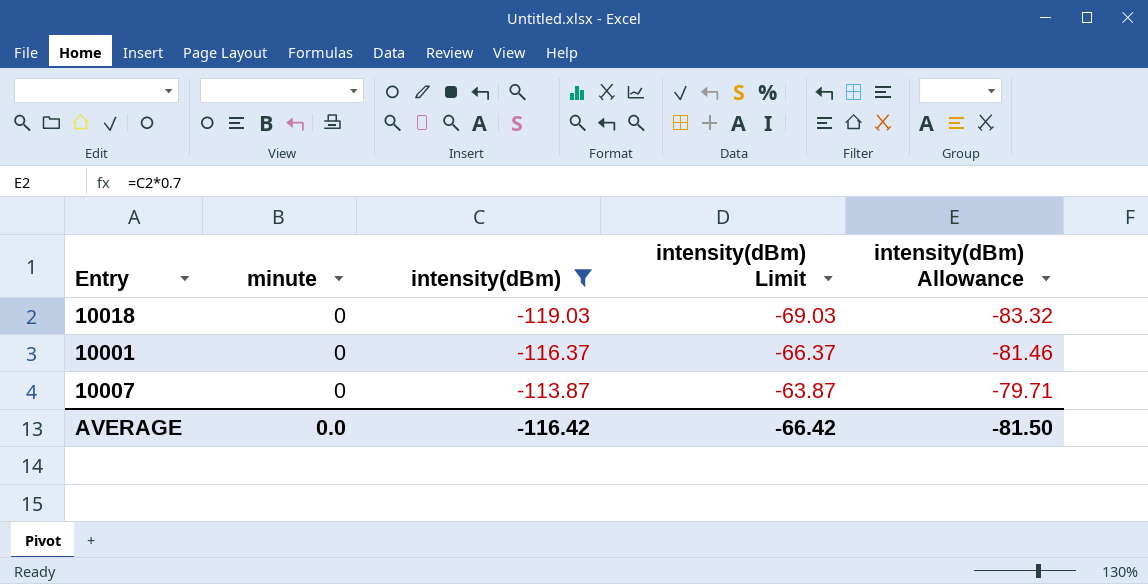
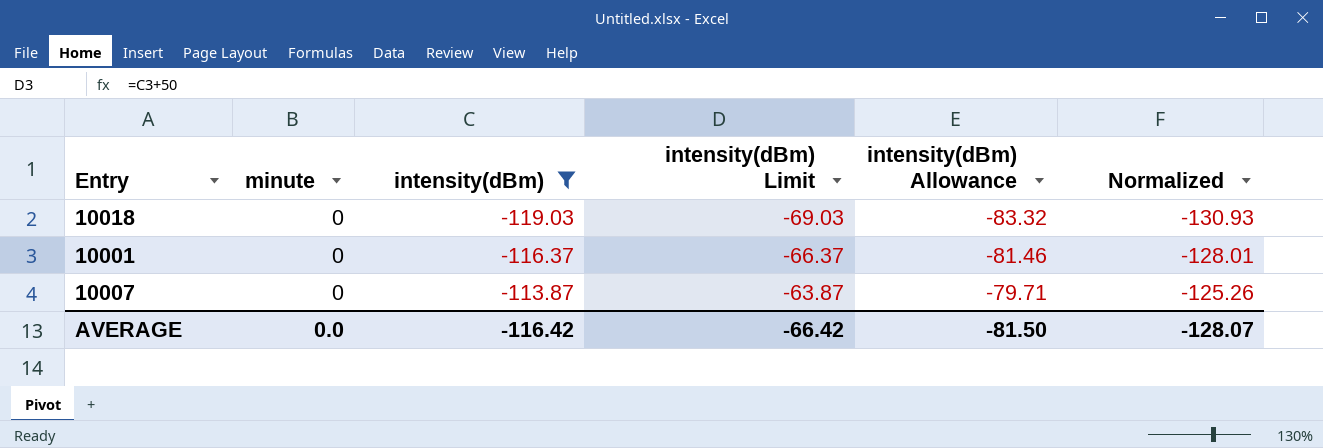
column Normalized | formula: none -> [intensity(dBm)] * 1.1

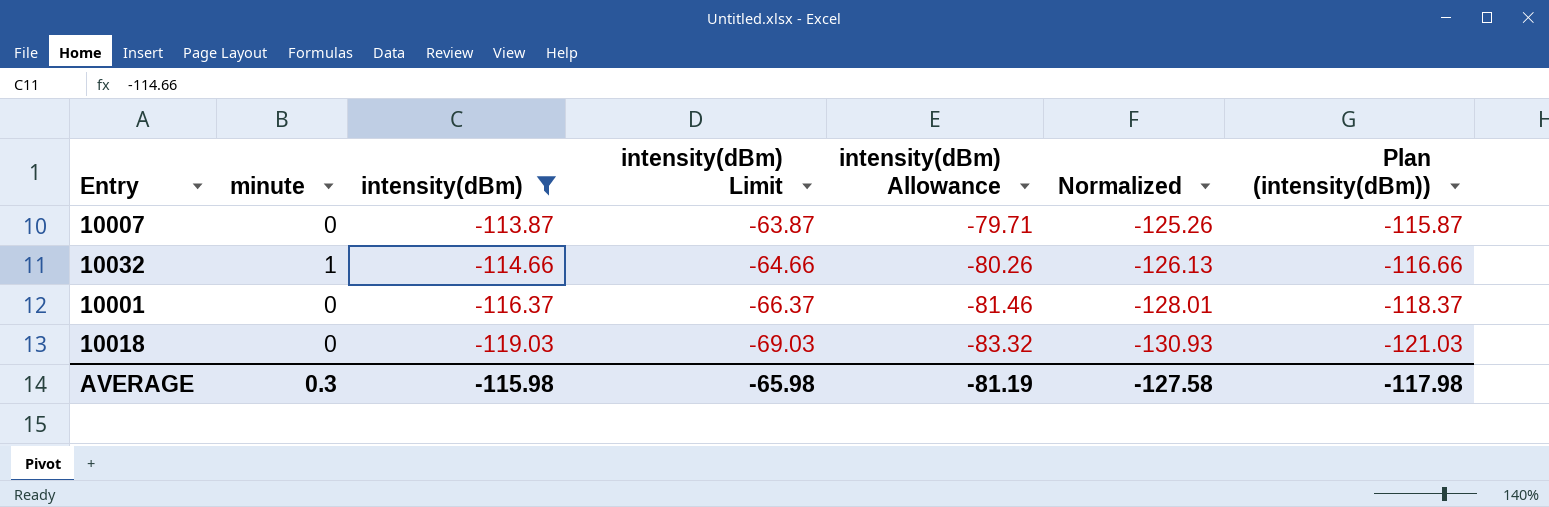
row order: intensity(dBm) ascending -> intensity(dBm) descending
column Plan (intensity(dBm)) | formula: none -> [intensity(dBm)] - 2
row 10032: none -> 1 | -114.66 | -64.66 | -80.26 | -126.13 | -116.66
AVERAGE | minute: 0.0 -> 0.3
AVERAGE | intensity(dBm): -116.42 -> -115.98
AVERAGE | intensity(dBm) Limit: -66.42 -> -65.98
AVERAGE | intensity(dBm) Allowance: -81.50 -> -81.19
AVERAGE | Normalized: -128.07 -> -127.58

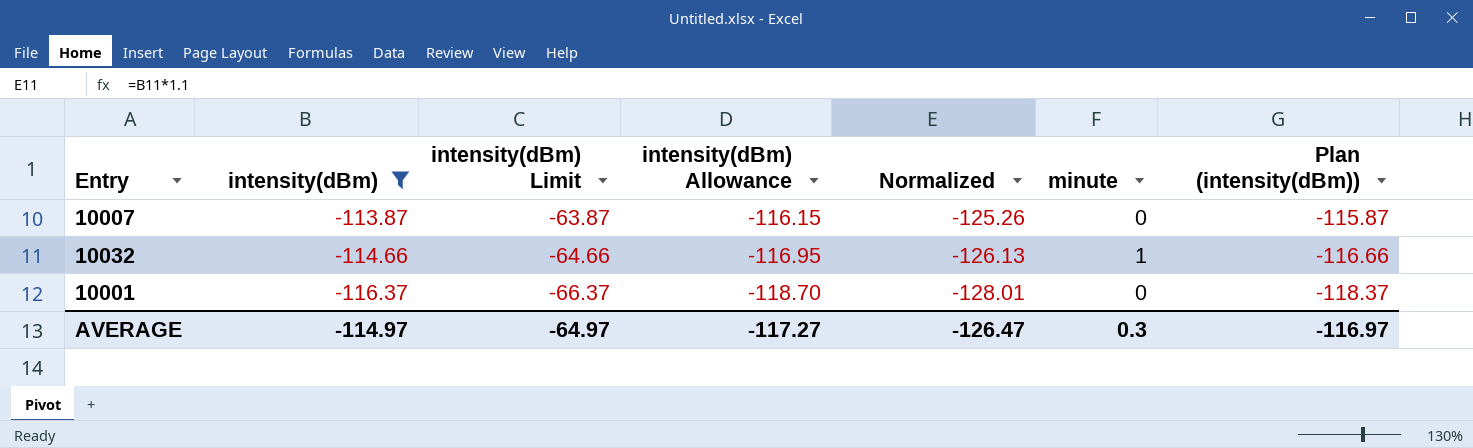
column intensity(dBm) Allowance | formula: [intensity(dBm)] * 0.7 -> [intensity(dBm)] * 1.02
column minute | position: 2 -> 6
row 10018: 0 | -119.03 | -69.03 | -83.32 | -130.93 | -121.03 -> none
AVERAGE | intensity(dBm): -115.98 -> -114.97
AVERAGE | intensity(dBm) Limit: -65.98 -> -64.97
AVERAGE | intensity(dBm) Allowance: -81.19 -> -117.27
AVERAGE | Normalized: -127.58 -> -126.47
AVERAGE | Plan (intensity(dBm)): -117.98 -> -116.97

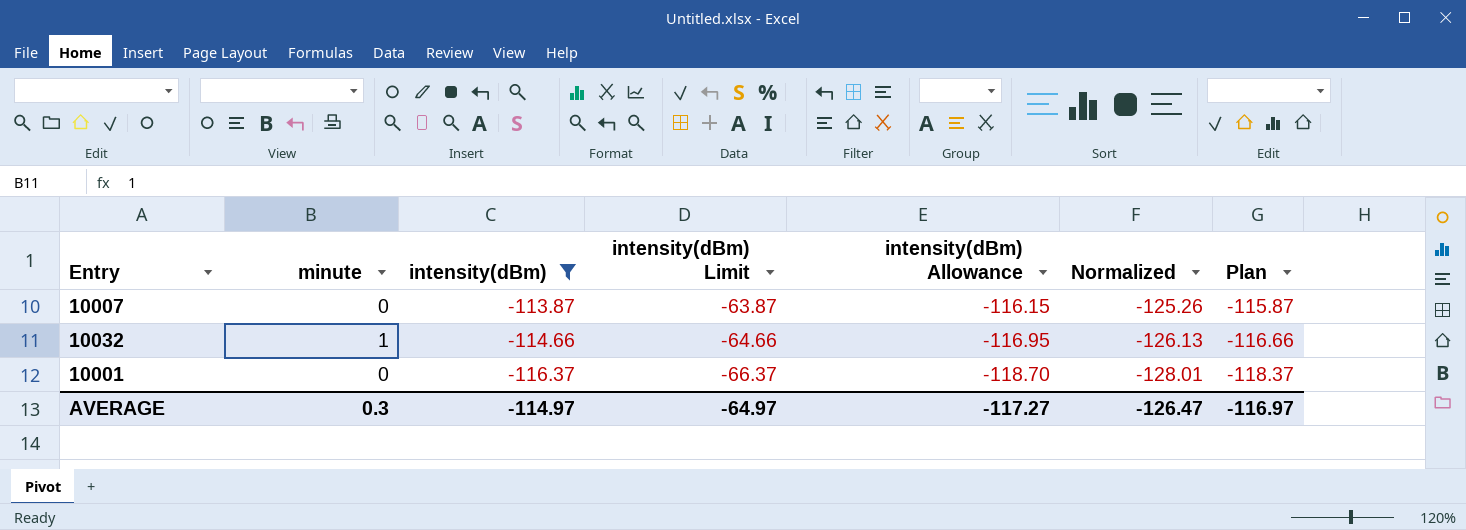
column minute | position: 6 -> 2
column name: Plan (intensity(dBm)) -> Plan

